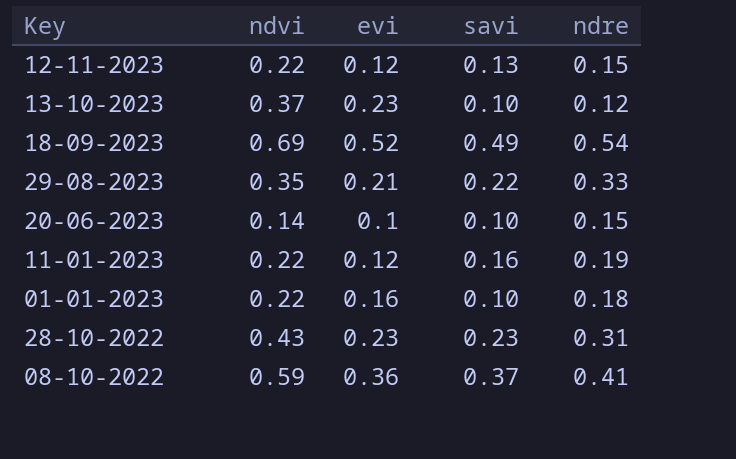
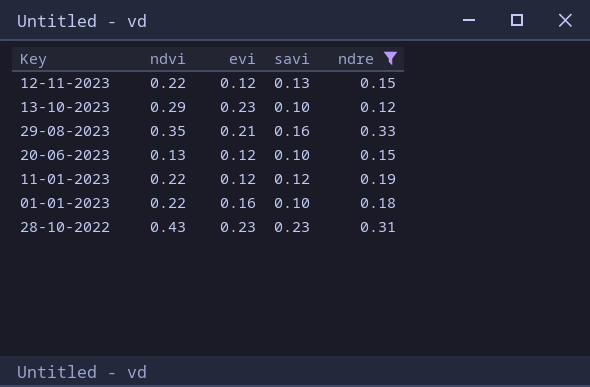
filter: none -> ndre <= 0.33
13-10-2023 | ndvi: 0.37 -> 0.29
29-08-2023 | savi: 0.22 -> 0.16
20-06-2023 | ndvi: 0.14 -> 0.13
20-06-2023 | evi: 0.1 -> 0.12
11-01-2023 | savi: 0.16 -> 0.12

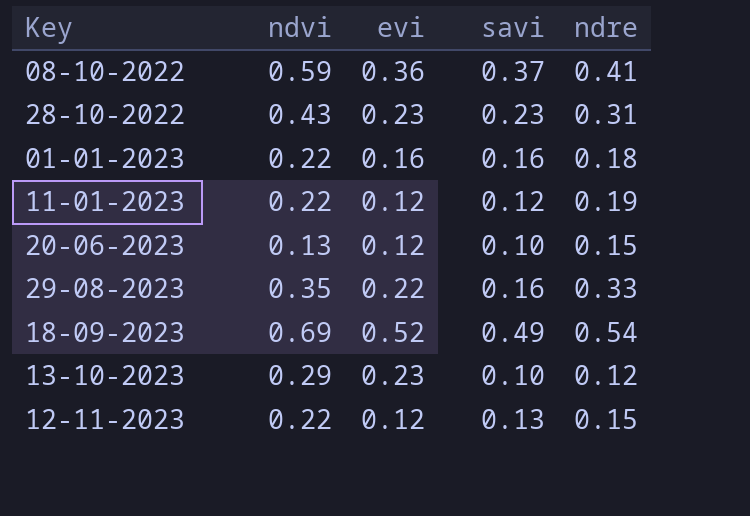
filter: ndre <= 0.33 -> none
row order: Key descending -> Key ascending
01-01-2023 | savi: 0.10 -> 0.16
29-08-2023 | evi: 0.21 -> 0.22

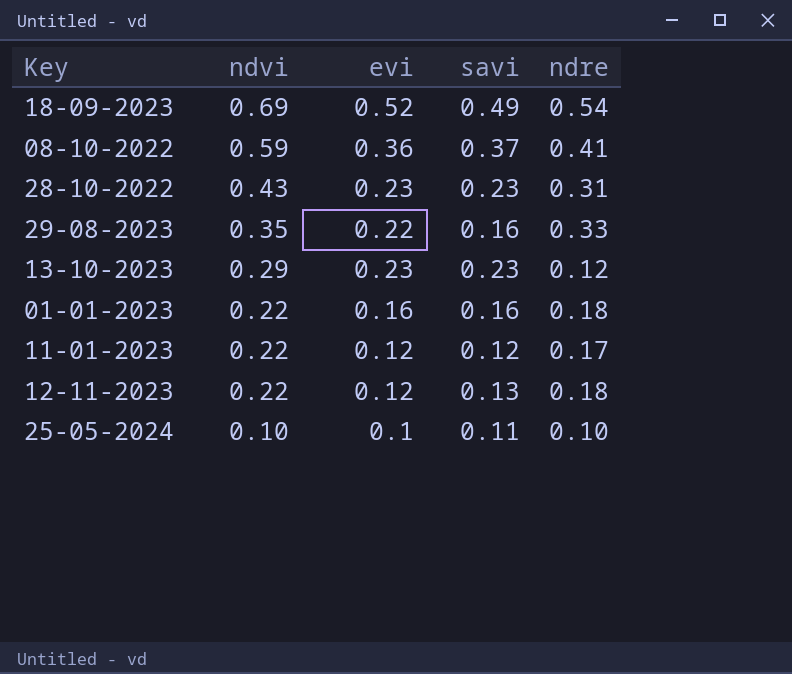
row order: Key ascending -> ndvi descending
row 20-06-2023: 0.13 | 0.12 | 0.10 | 0.15 -> none
13-10-2023 | savi: 0.10 -> 0.23
11-01-2023 | ndre: 0.19 -> 0.17
12-11-2023 | ndre: 0.15 -> 0.18
row 25-05-2024: none -> 0.10 | 0.1 | 0.11 | 0.10

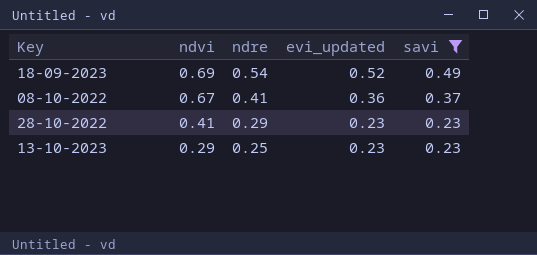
filter: none -> savi >= 0.23
column ndre | position: 5 -> 3
column name: evi -> evi_updated
08-10-2022 | ndvi: 0.59 -> 0.67
28-10-2022 | ndvi: 0.43 -> 0.41
28-10-2022 | ndre: 0.31 -> 0.29
13-10-2023 | ndre: 0.12 -> 0.25

